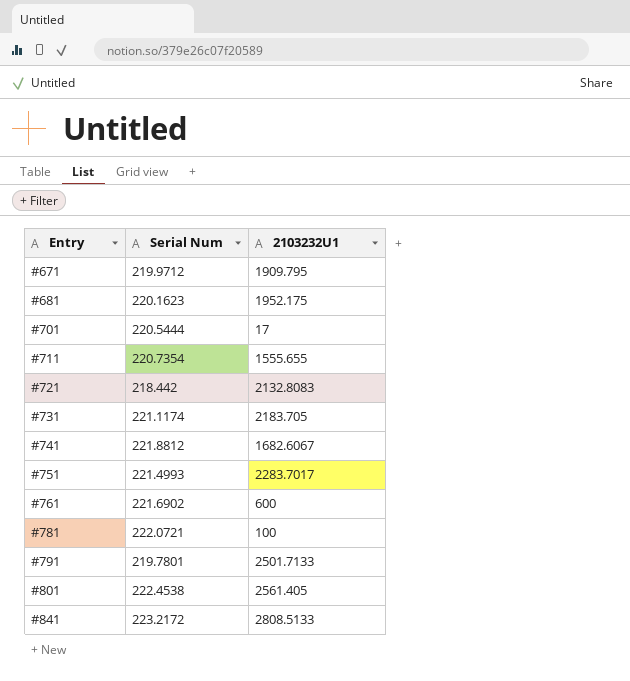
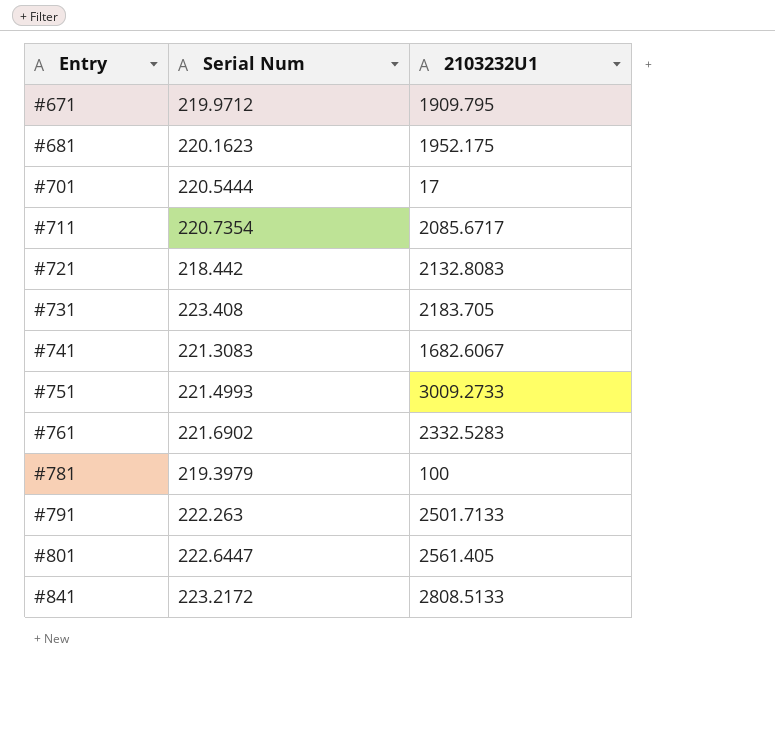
#711 | 2103232U1: 1555.655 -> 2085.6717
#731 | Serial Num: 221.1174 -> 223.408
#741 | Serial Num: 221.8812 -> 221.3083
#751 | 2103232U1: 2283.7017 -> 3009.2733
#761 | 2103232U1: 600 -> 2332.5283
#781 | Serial Num: 222.0721 -> 219.3979
#791 | Serial Num: 219.7801 -> 222.263
#801 | Serial Num: 222.4538 -> 222.6447

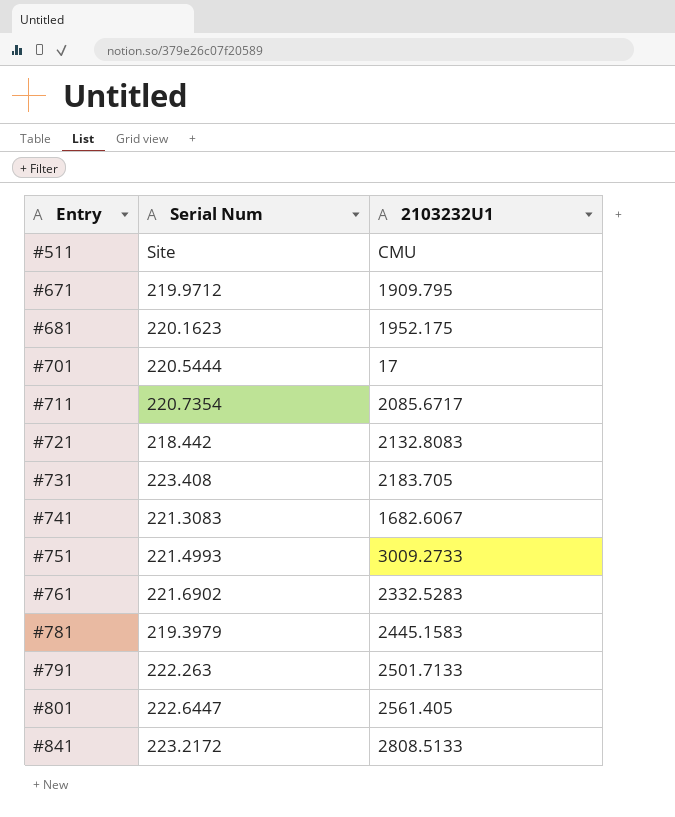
row #511: none -> Site | CMU
#781 | 2103232U1: 100 -> 2445.1583

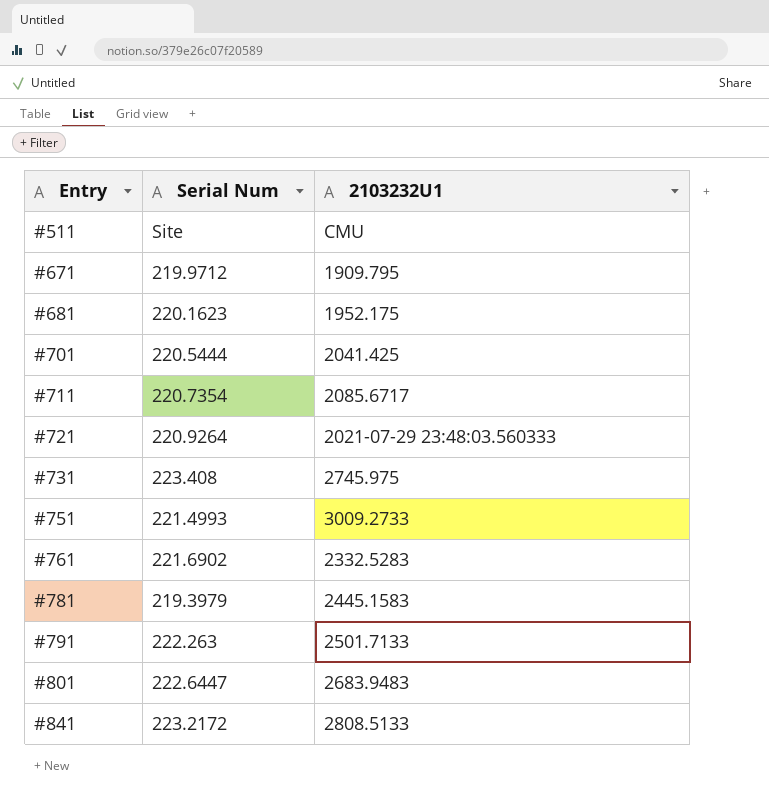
row #741: 221.3083 | 1682.6067 -> none
#701 | 2103232U1: 17 -> 2041.425
#721 | Serial Num: 218.442 -> 220.9264
#721 | 2103232U1: 2132.8083 -> 2021-07-29 23:48:03.560333
#731 | 2103232U1: 2183.705 -> 2745.975
#801 | 2103232U1: 2561.405 -> 2683.9483

